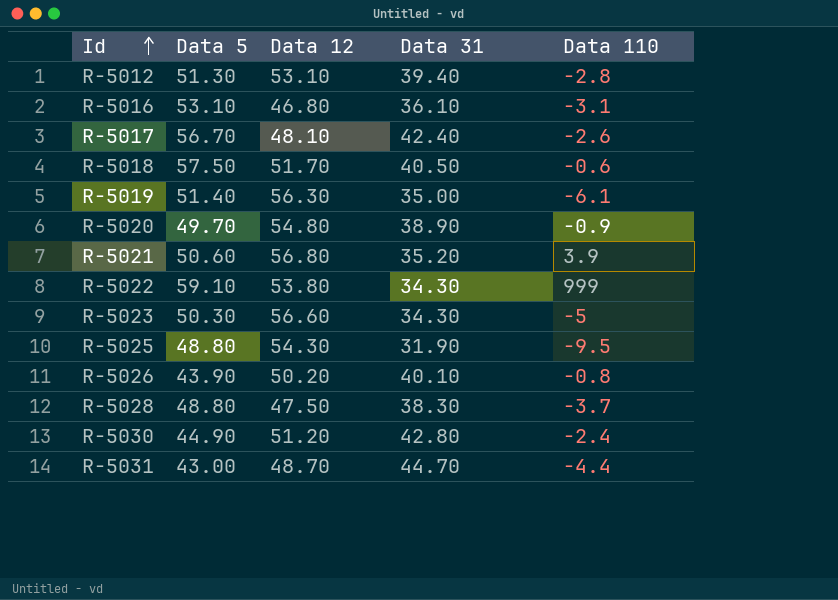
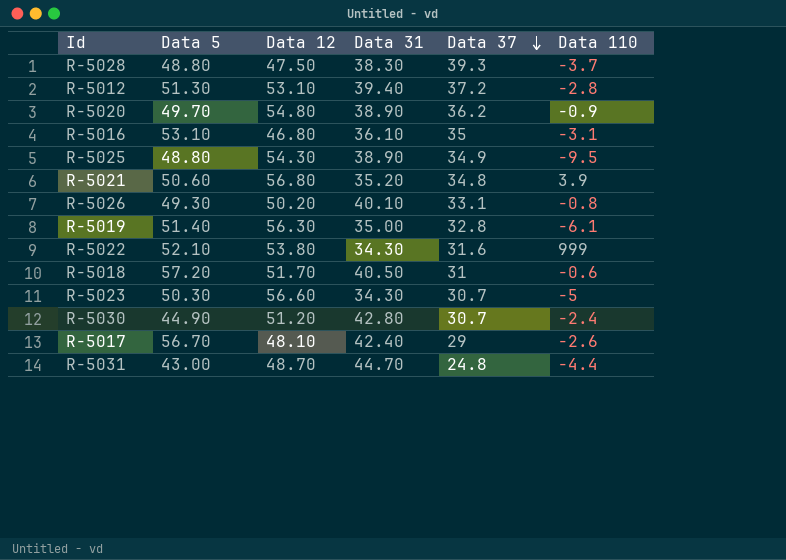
row order: Id ascending -> Data 37 descending
column Data 37 | position: none -> 5
R-5025 | Data 31: 31.90 -> 38.90
R-5026 | Data 5: 43.90 -> 49.30
R-5022 | Data 5: 59.10 -> 52.10
R-5018 | Data 5: 57.50 -> 57.20

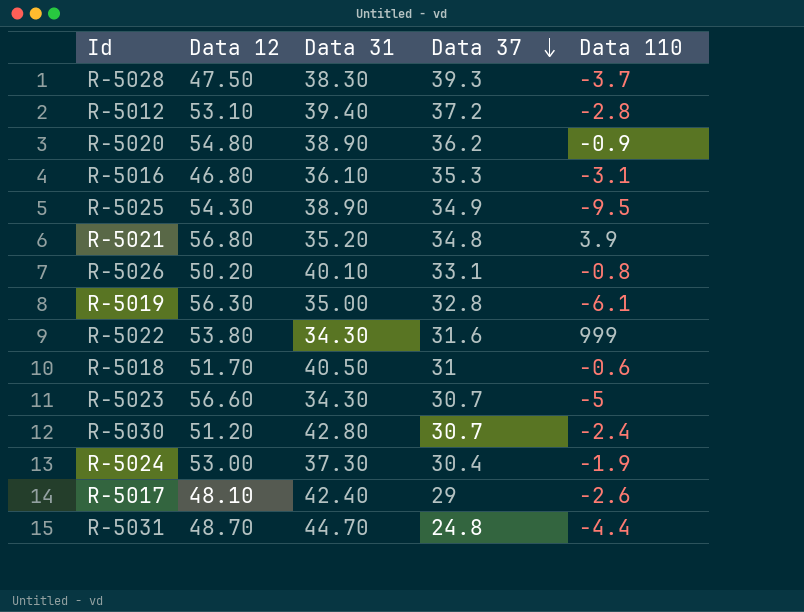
column Data 5 | position: 2 -> none
R-5016 | Data 37: 35 -> 35.3
row R-5024: none -> 53.00 | 37.30 | 30.4 | -1.9

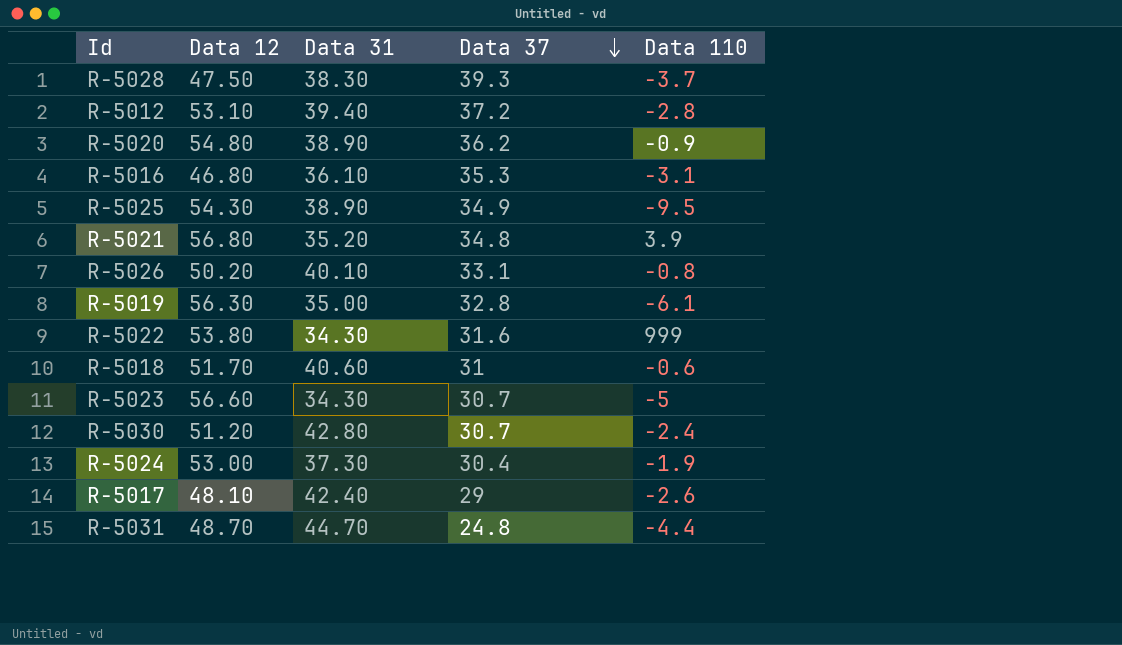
R-5018 | Data 31: 40.50 -> 40.60

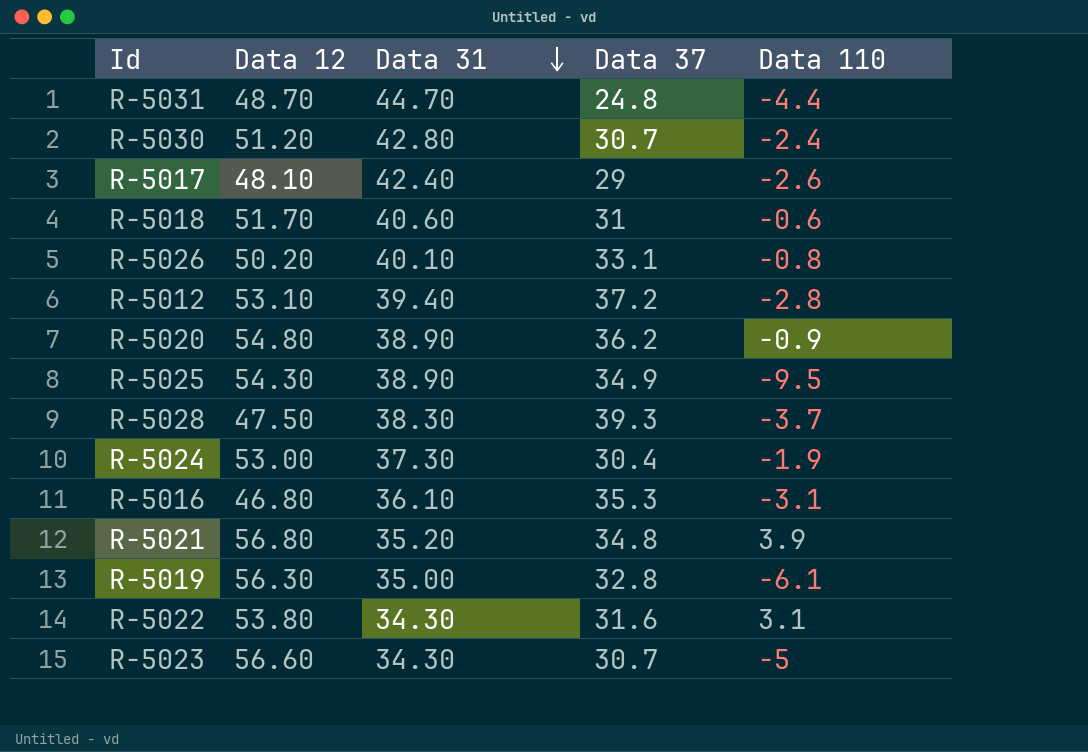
row order: Data 37 descending -> Data 31 descending
R-5022 | Data 110: 999 -> 3.1

